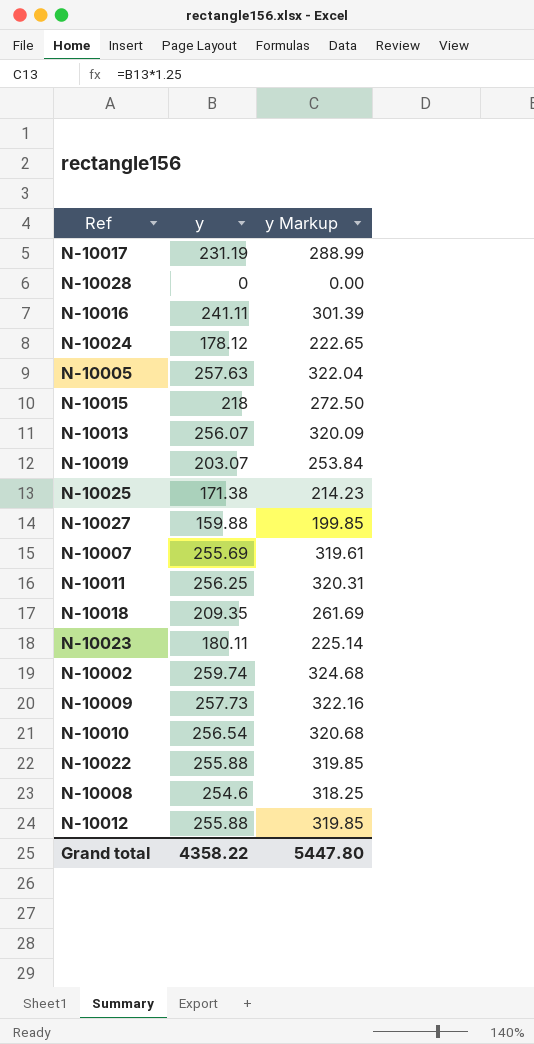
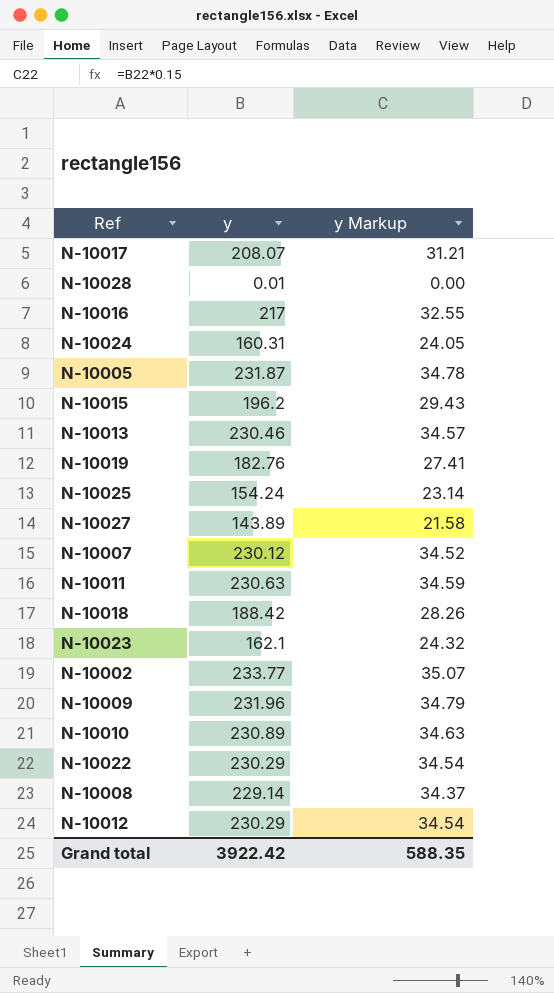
column y Markup | formula: [y] * 1.25 -> [y] * 0.15
N-10017 | y: 231.19 -> 208.07
N-10028 | y: 0 -> 0.01
N-10016 | y: 241.11 -> 217
N-10024 | y: 178.12 -> 160.31
N-10005 | y: 257.63 -> 231.87
N-10015 | y: 218 -> 196.2
N-10013 | y: 256.07 -> 230.46
N-10019 | y: 203.07 -> 182.76
N-10025 | y: 171.38 -> 154.24
N-10027 | y: 159.88 -> 143.89
N-10007 | y: 255.69 -> 230.12
N-10011 | y: 256.25 -> 230.63
N-10018 | y: 209.35 -> 188.42
N-10023 | y: 180.11 -> 162.1
N-10002 | y: 259.74 -> 233.77
N-10009 | y: 257.73 -> 231.96
N-10010 | y: 256.54 -> 230.89
N-10022 | y: 255.88 -> 230.29
N-10008 | y: 254.6 -> 229.14
N-10012 | y: 255.88 -> 230.29
Grand total | y: 4358.22 -> 3922.42
Grand total | y Markup: 5447.80 -> 588.35

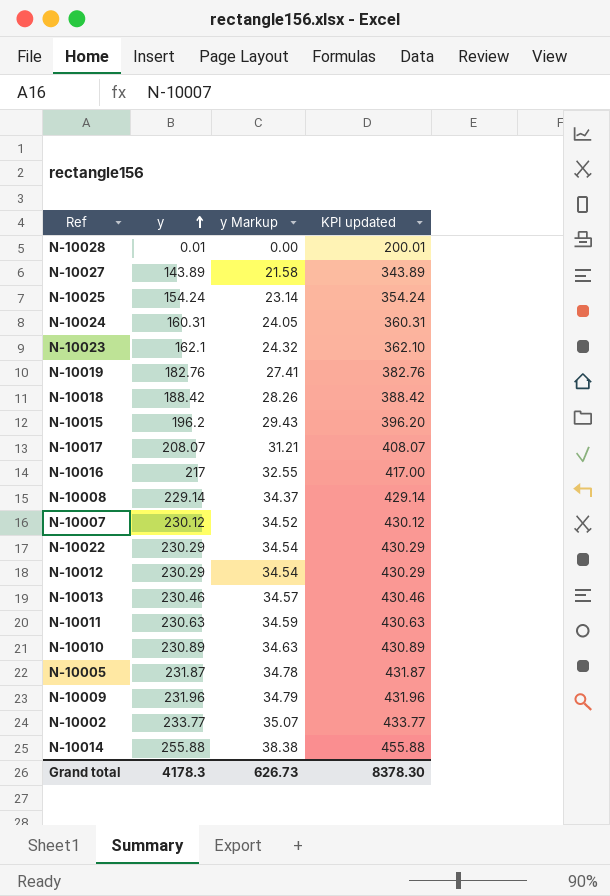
row order: none -> y ascending
column KPI updated | formula: none -> [y] + 200
row N-10014: none -> 255.88 | 38.38 | 455.88
Grand total | y: 3922.42 -> 4178.3
Grand total | y Markup: 588.35 -> 626.73

